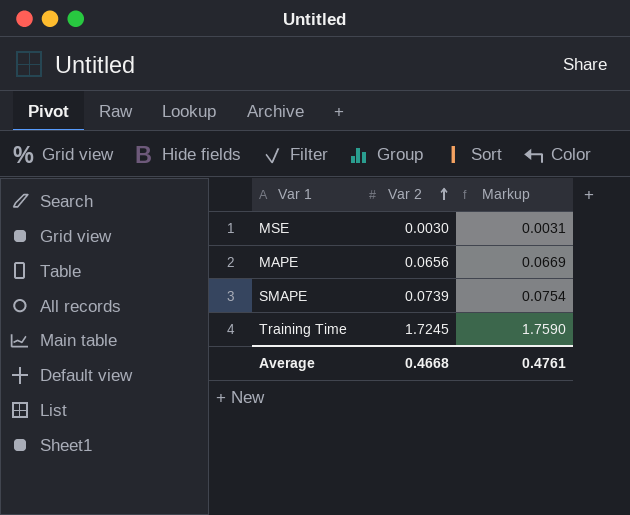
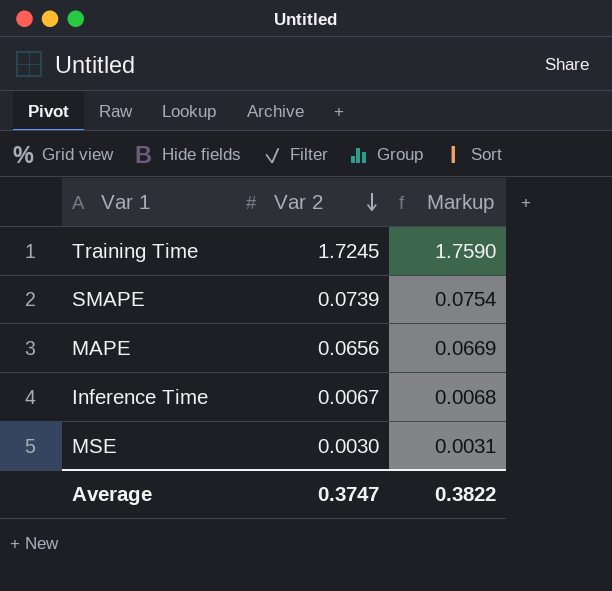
row order: Var 2 ascending -> Var 2 descending
row Inference Time: none -> 0.0067 | 0.0068
Average | Var 2: 0.4668 -> 0.3747
Average | Markup: 0.4761 -> 0.3822

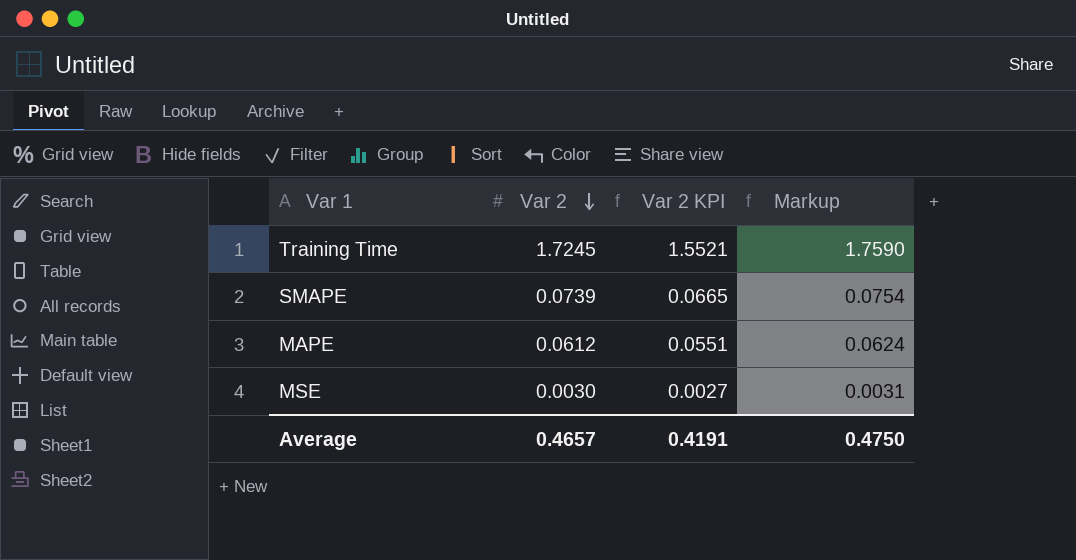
column Var 2 KPI | formula: none -> [Var 2] * 0.9
row Inference Time: 0.0067 | 0.0068 -> none
MAPE | Var 2: 0.0656 -> 0.0612
MAPE | Markup: 0.0669 -> 0.0624
Average | Var 2: 0.3747 -> 0.4657
Average | Markup: 0.3822 -> 0.4750

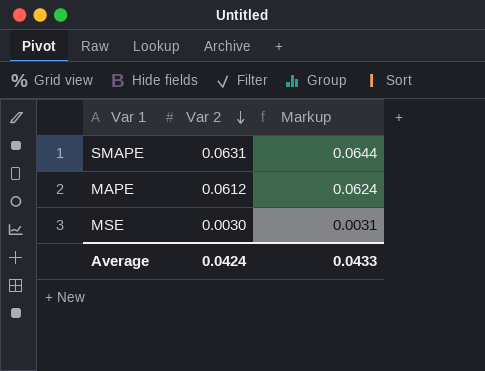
column Var 2 KPI | formula: [Var 2] * 0.9 -> none
row Training Time: 1.7245 | 1.5521 | 1.7590 -> none
SMAPE | Var 2: 0.0739 -> 0.0631
SMAPE | Markup: 0.0754 -> 0.0644
Average | Var 2: 0.4657 -> 0.0424
Average | Markup: 0.4750 -> 0.0433

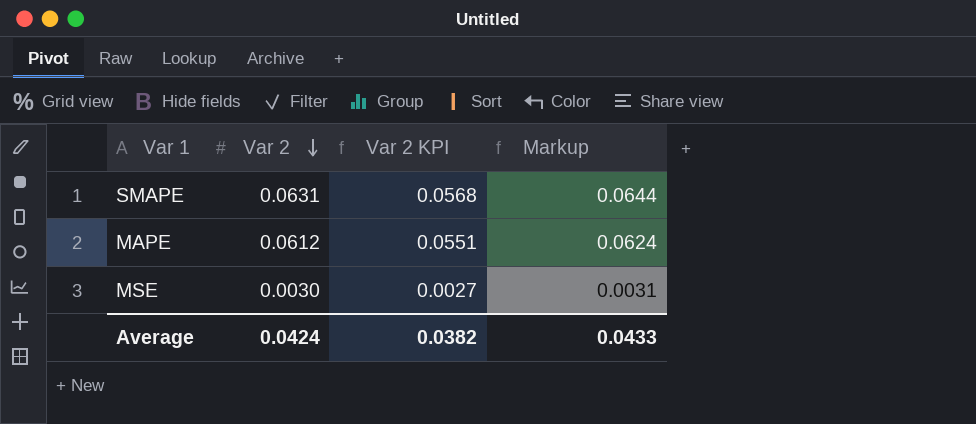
column Var 2 KPI | formula: none -> [Var 2] * 0.9

